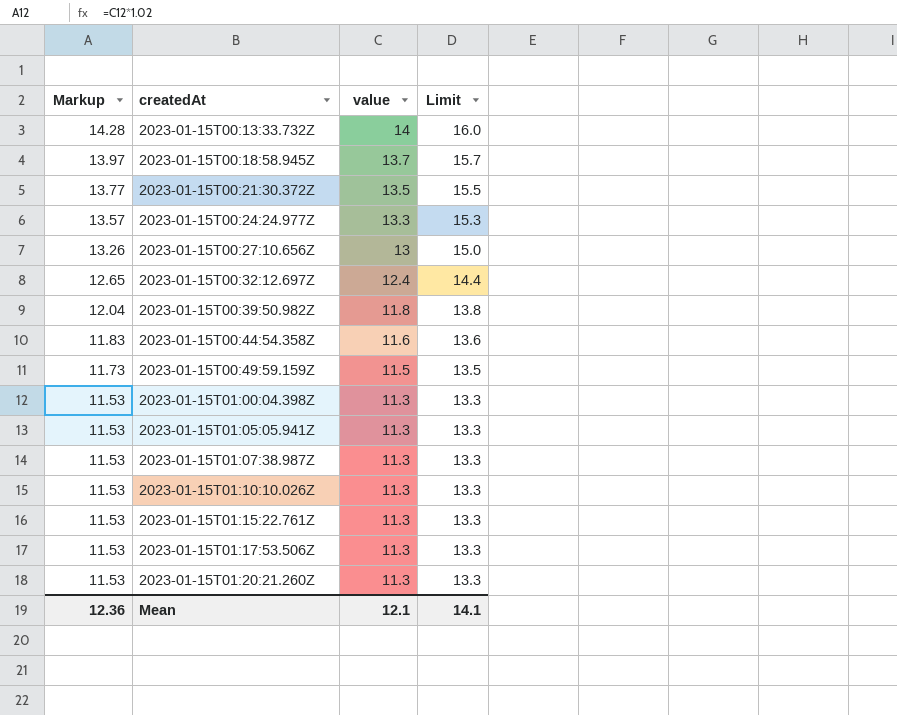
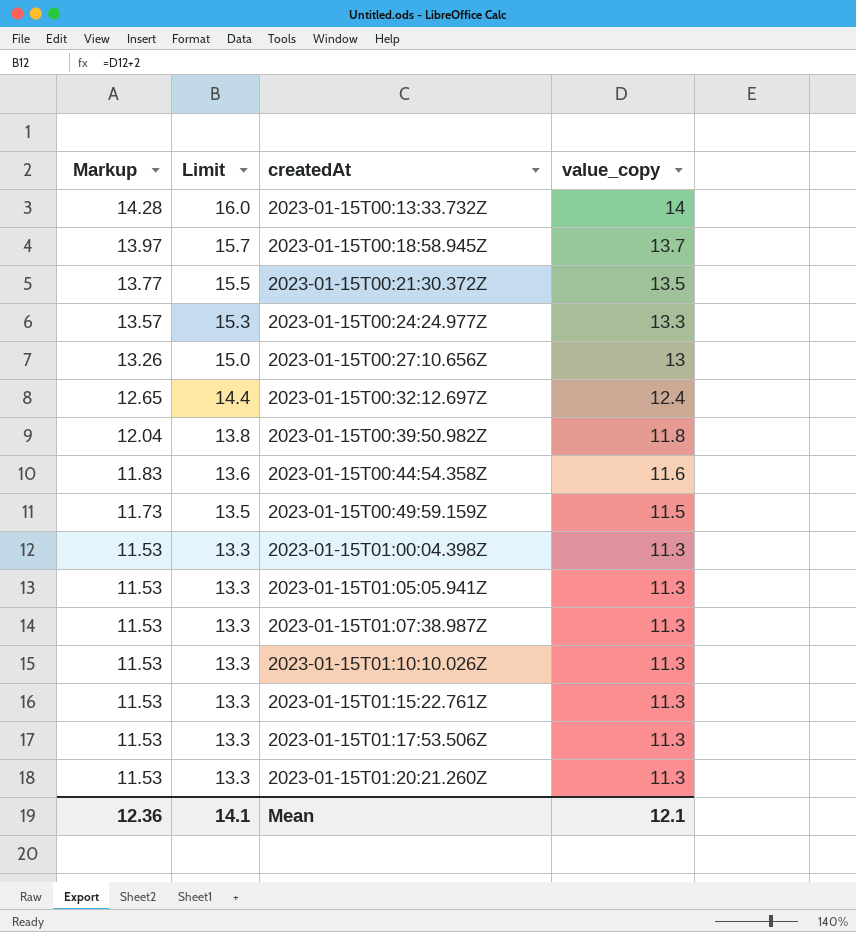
column Limit | position: 4 -> 2
column name: value -> value_copy

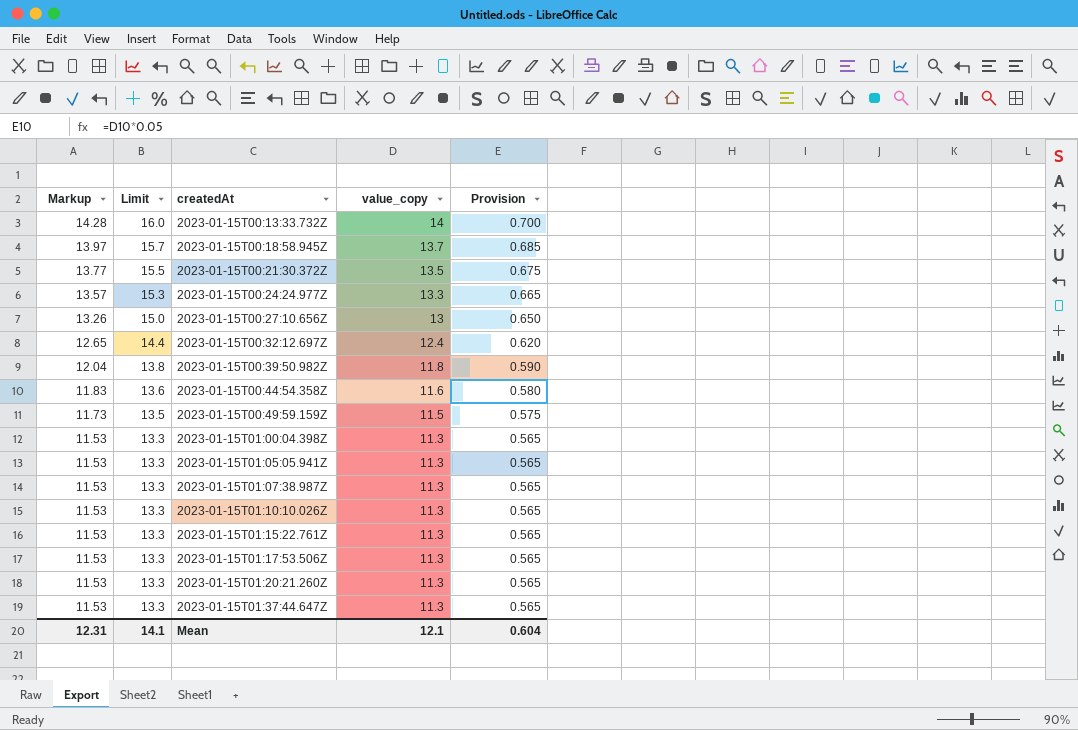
column Provision | formula: none -> [value_copy] * 0.05
row 2023-01-15T01:37:44.647Z: none -> 11.53 | 13.3 | 11.3 | 0.565
Mean | Markup: 12.36 -> 12.31

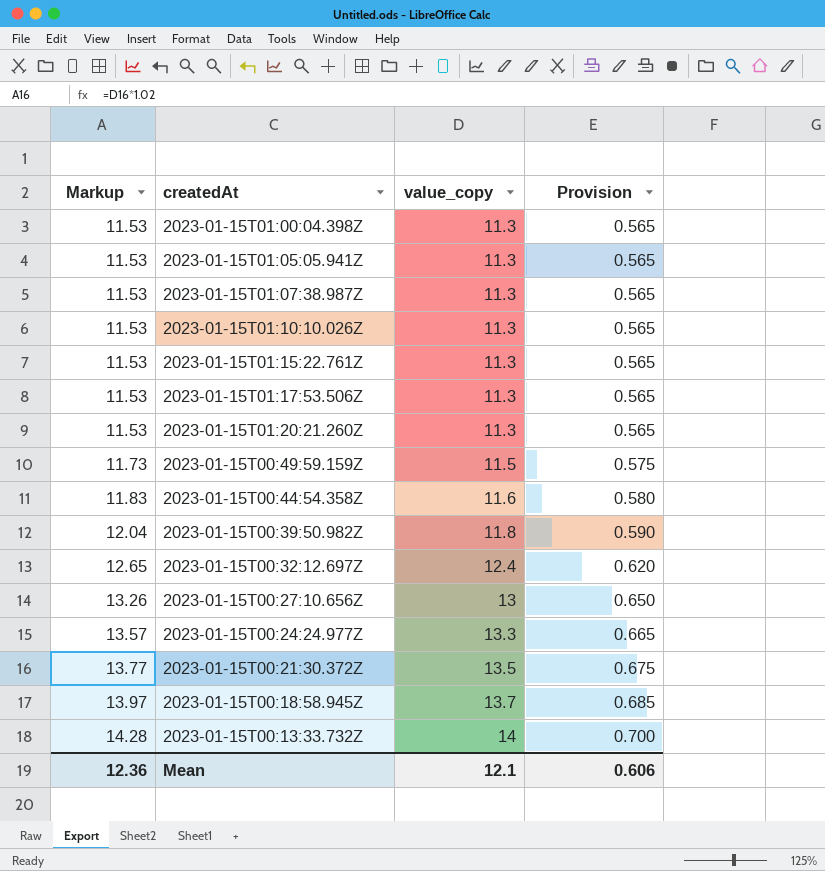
row order: Markup descending -> Markup ascending
column Limit | formula: [value_copy] + 2 -> none
row 2023-01-15T01:37:44.647Z: 11.53 | 13.3 | 11.3 | 0.565 -> none
Mean | Markup: 12.31 -> 12.36
Mean | Provision: 0.604 -> 0.606

